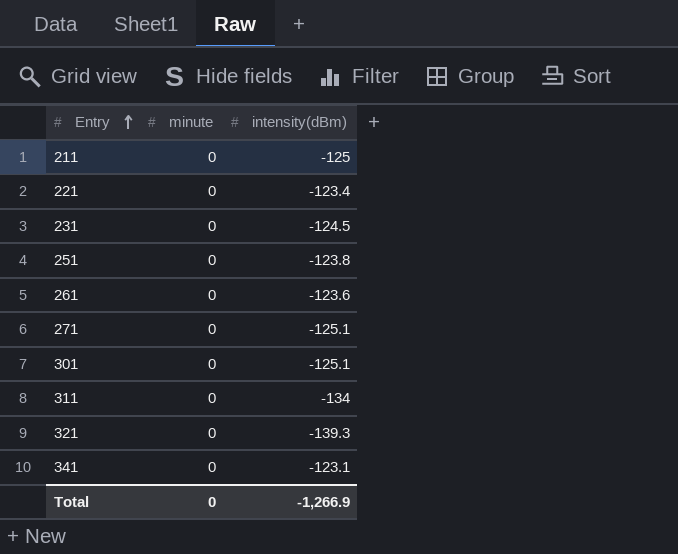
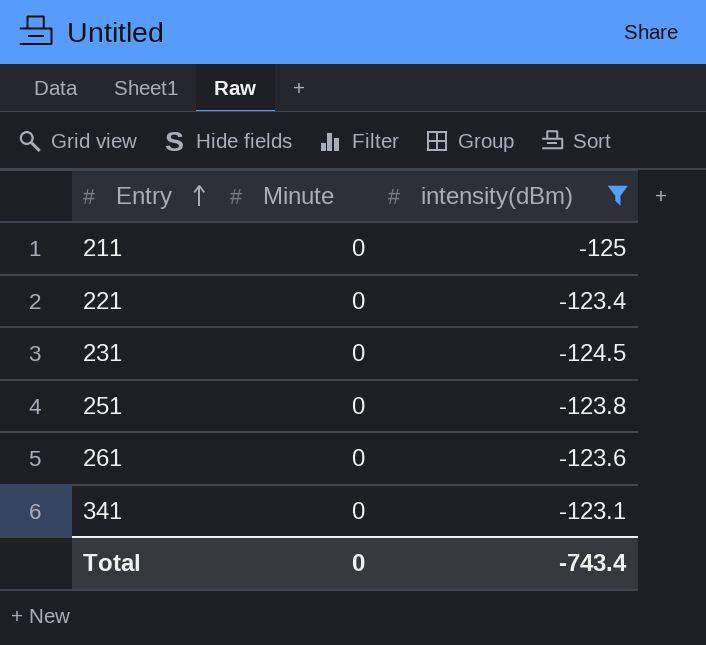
filter: none -> intensity(dBm) >= -125
column name: minute -> Minute
Total | intensity(dBm): -1,266.9 -> -743.4

